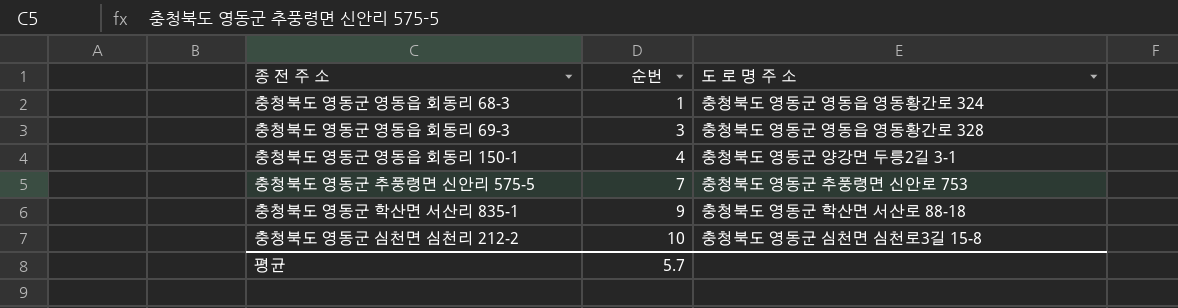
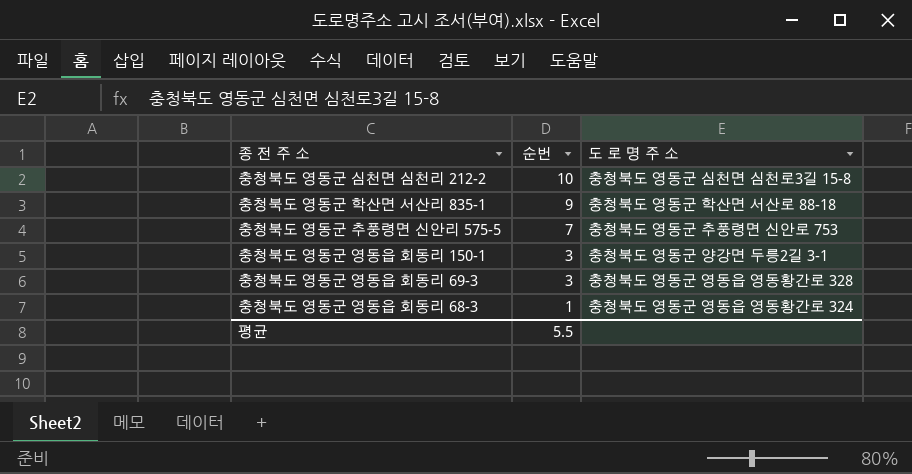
row order: 순번 ascending -> 순번 descending
충청북도 영동군 영동읍 회동리 150-1 | 순번: 4 -> 3
평균 | 순번: 5.7 -> 5.5

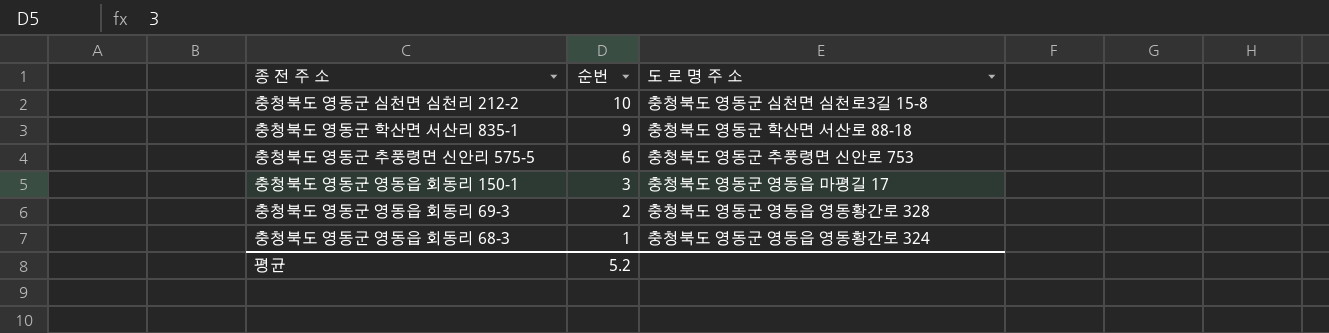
충청북도 영동군 추풍령면 신안리 575-5 | 순번: 7 -> 6
충청북도 영동군 영동읍 회동리 150-1 | 도 로 명 주 소: 충청북도 영동군 양강면 두릉2길 3-1 -> 충청북도 영동군 영동읍 마평길 17
충청북도 영동군 영동읍 회동리 69-3 | 순번: 3 -> 2
평균 | 순번: 5.5 -> 5.2

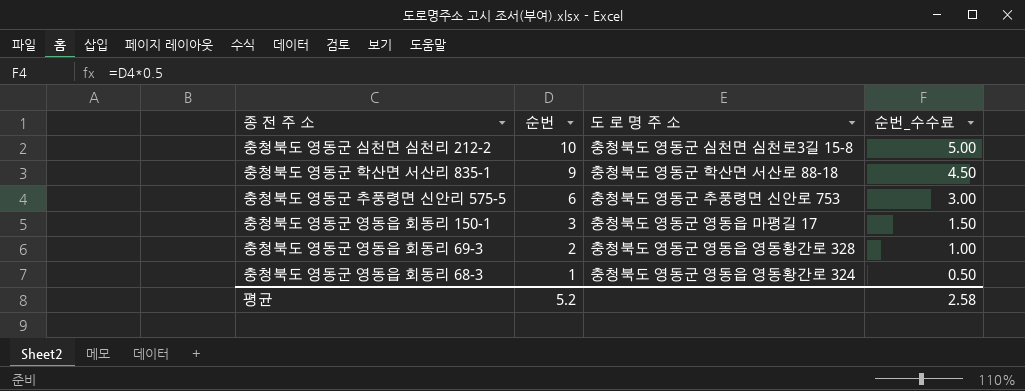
column 순번_수수료 | formula: none -> [순번] * 0.5

